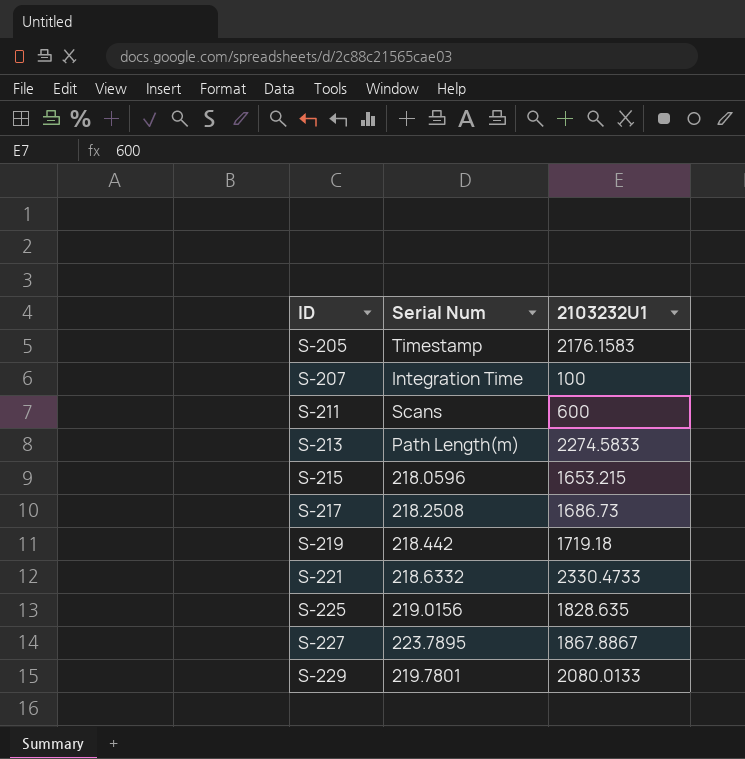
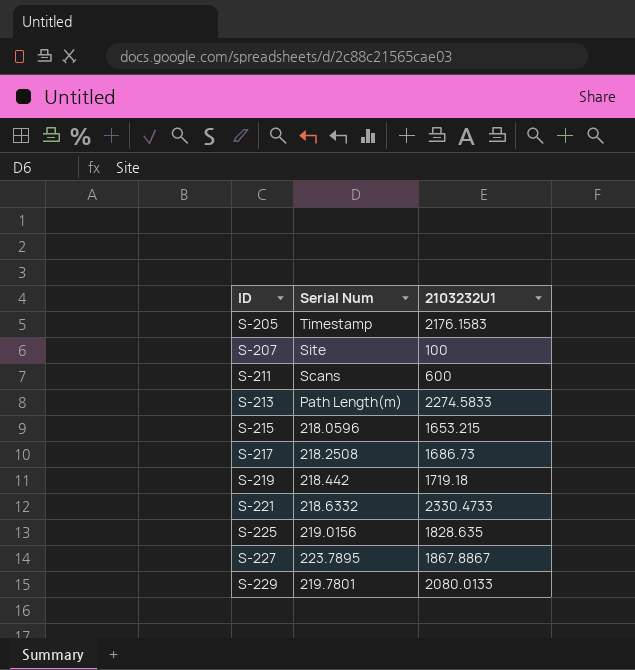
S-207 | Serial Num: Integration Time -> Site

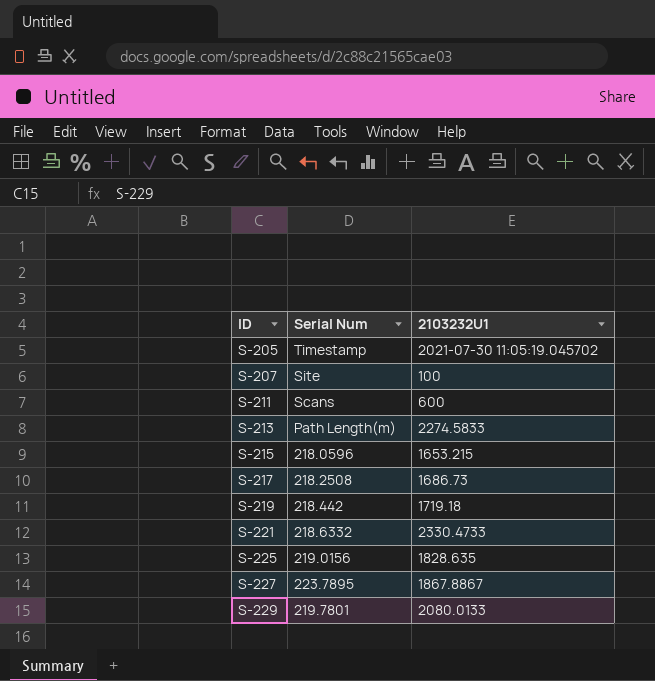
S-205 | 2103232U1: 2176.1583 -> 2021-07-30 11:05:19.045702

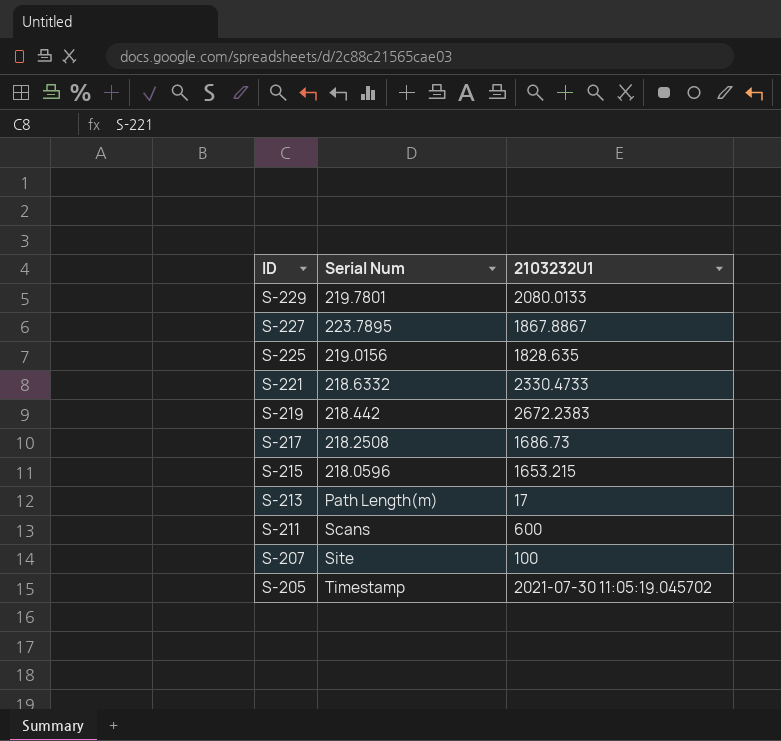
row order: ID ascending -> ID descending
S-219 | 2103232U1: 1719.18 -> 2672.2383
S-213 | 2103232U1: 2274.5833 -> 17

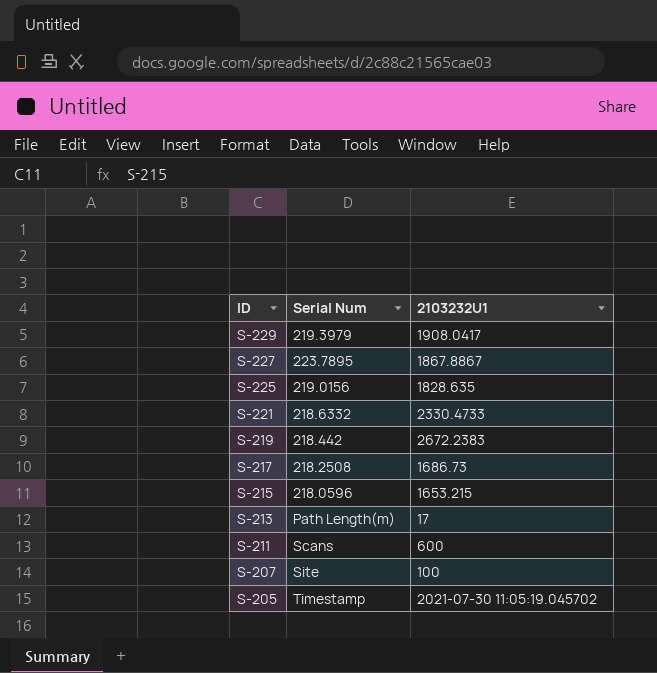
S-229 | Serial Num: 219.7801 -> 219.3979
S-229 | 2103232U1: 2080.0133 -> 1908.0417

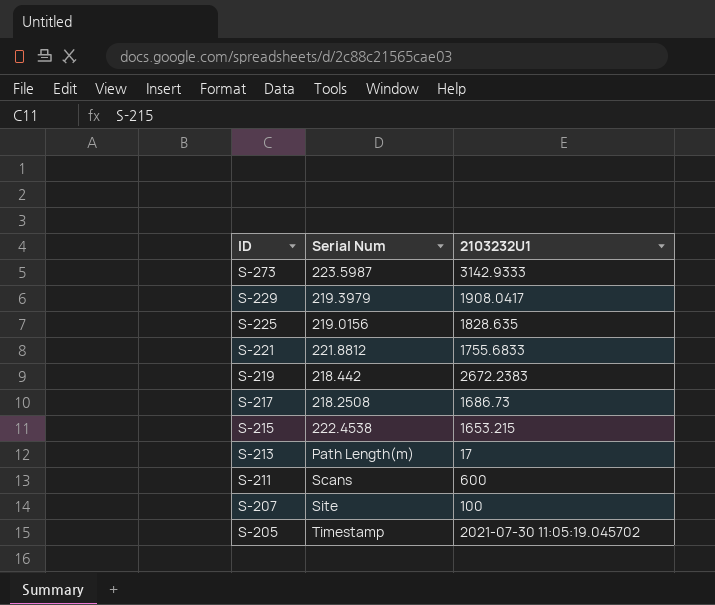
row S-227: 223.7895 | 1867.8867 -> none
row S-273: none -> 223.5987 | 3142.9333
S-221 | Serial Num: 218.6332 -> 221.8812
S-221 | 2103232U1: 2330.4733 -> 1755.6833
S-215 | Serial Num: 218.0596 -> 222.4538

